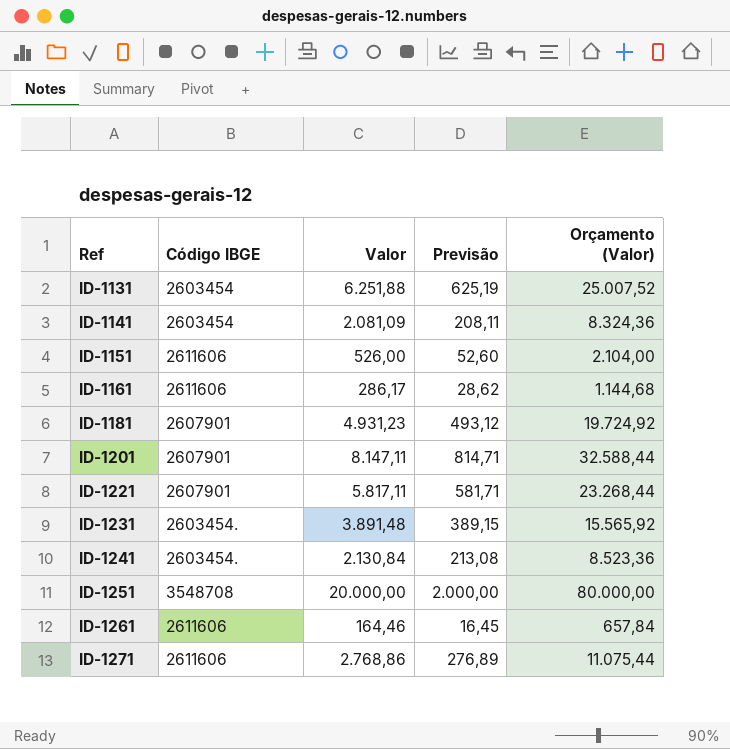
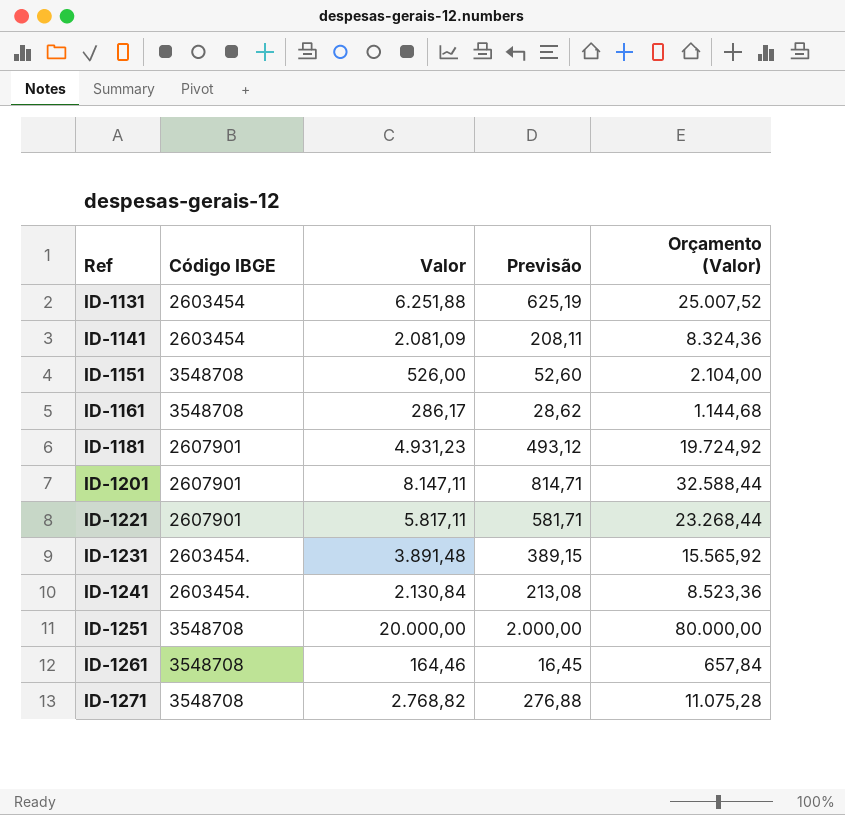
ID-1151 | Código IBGE: 2611606 -> 3548708
ID-1161 | Código IBGE: 2611606 -> 3548708
ID-1261 | Código IBGE: 2611606 -> 3548708
ID-1271 | Código IBGE: 2611606 -> 3548708
ID-1271 | Valor: 2.768,86 -> 2.768,82
ID-1271 | Previsão: 276,89 -> 276,88
ID-1271 | Orçamento (Valor): 11.075,44 -> 11.075,28

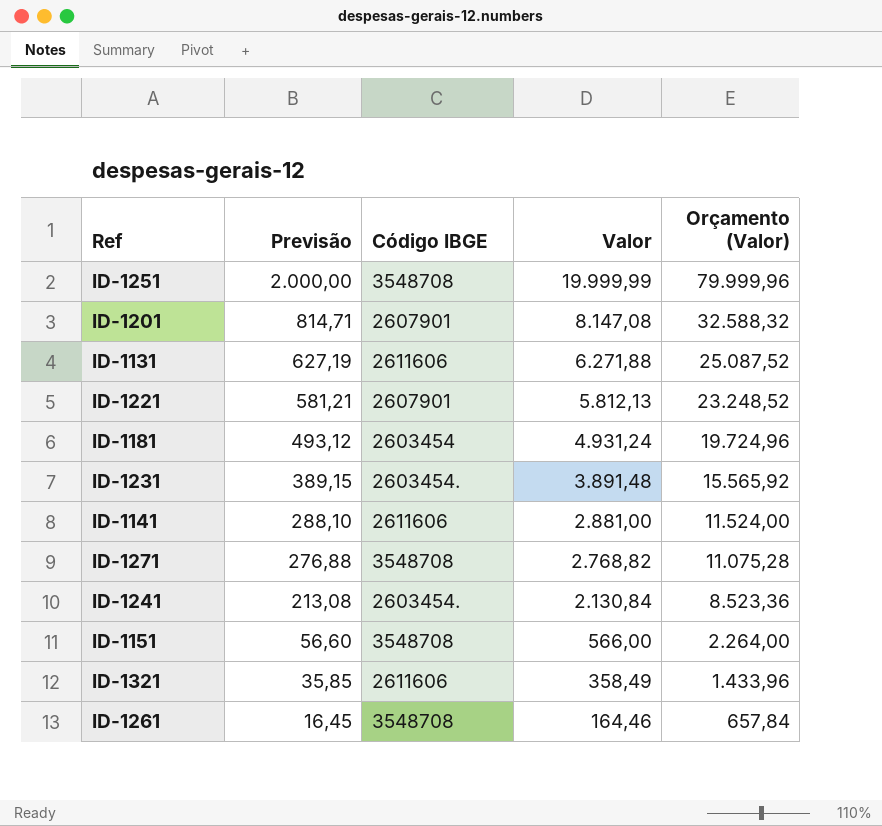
row order: Ref ascending -> Previsão descending
column Previsão | position: 4 -> 2
row ID-1161: 3548708 | 286,17 | 28,62 | 1.144,68 -> none
ID-1251 | Valor: 20.000,00 -> 19.999,99
ID-1251 | Orçamento (Valor): 80.000,00 -> 79.999,96
ID-1201 | Valor: 8.147,11 -> 8.147,08
ID-1201 | Orçamento (Valor): 32.588,44 -> 32.588,32
ID-1131 | Previsão: 625,19 -> 627,19
ID-1131 | Código IBGE: 2603454 -> 2611606
ID-1131 | Valor: 6.251,88 -> 6.271,88
ID-1131 | Orçamento (Valor): 25.007,52 -> 25.087,52
ID-1221 | Previsão: 581,71 -> 581,21
ID-1221 | Valor: 5.817,11 -> 5.812,13
ID-1221 | Orçamento (Valor): 23.268,44 -> 23.248,52
ID-1181 | Código IBGE: 2607901 -> 2603454
ID-1181 | Valor: 4.931,23 -> 4.931,24
ID-1181 | Orçamento (Valor): 19.724,92 -> 19.724,96
ID-1141 | Previsão: 208,11 -> 288,10
ID-1141 | Código IBGE: 2603454 -> 2611606
ID-1141 | Valor: 2.081,09 -> 2.881,00
ID-1141 | Orçamento (Valor): 8.324,36 -> 11.524,00
ID-1151 | Previsão: 52,60 -> 56,60
ID-1151 | Valor: 526,00 -> 566,00
ID-1151 | Orçamento (Valor): 2.104,00 -> 2.264,00
row ID-1321: none -> 35,85 | 2611606 | 358,49 | 1.433,96

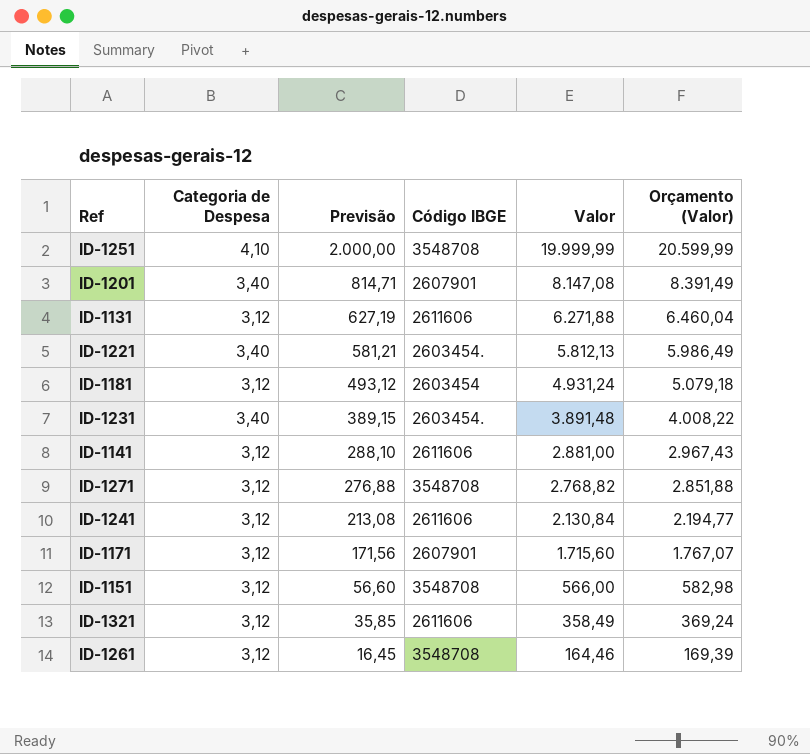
column Categoria de Despesa | position: none -> 2
column Orçamento (Valor) | formula: [Valor] * 4 -> [Valor] * 1,03
ID-1221 | Código IBGE: 2607901 -> 2603454.
ID-1241 | Código IBGE: 2603454. -> 2611606
row ID-1171: none -> 3,12 | 171,56 | 2607901 | 1.715,60 | 1.767,07

